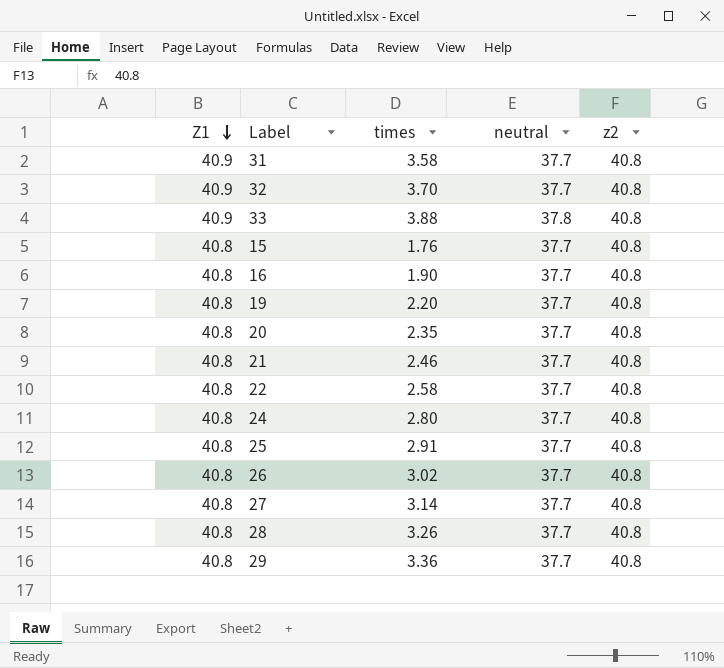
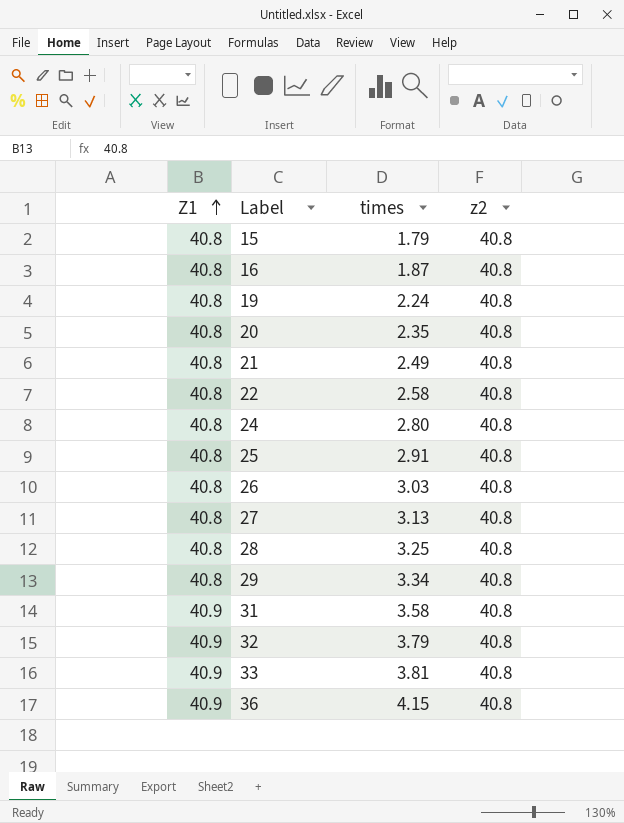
row order: Z1 descending -> Z1 ascending
column neutral | position: 4 -> none
15 | times: 1.76 -> 1.79
16 | times: 1.90 -> 1.87
19 | times: 2.20 -> 2.24
21 | times: 2.46 -> 2.49
26 | times: 3.02 -> 3.03
27 | times: 3.14 -> 3.13
28 | times: 3.26 -> 3.25
29 | times: 3.36 -> 3.34
32 | times: 3.70 -> 3.79
33 | times: 3.88 -> 3.81
row 36: none -> 40.9 | 4.15 | 40.8

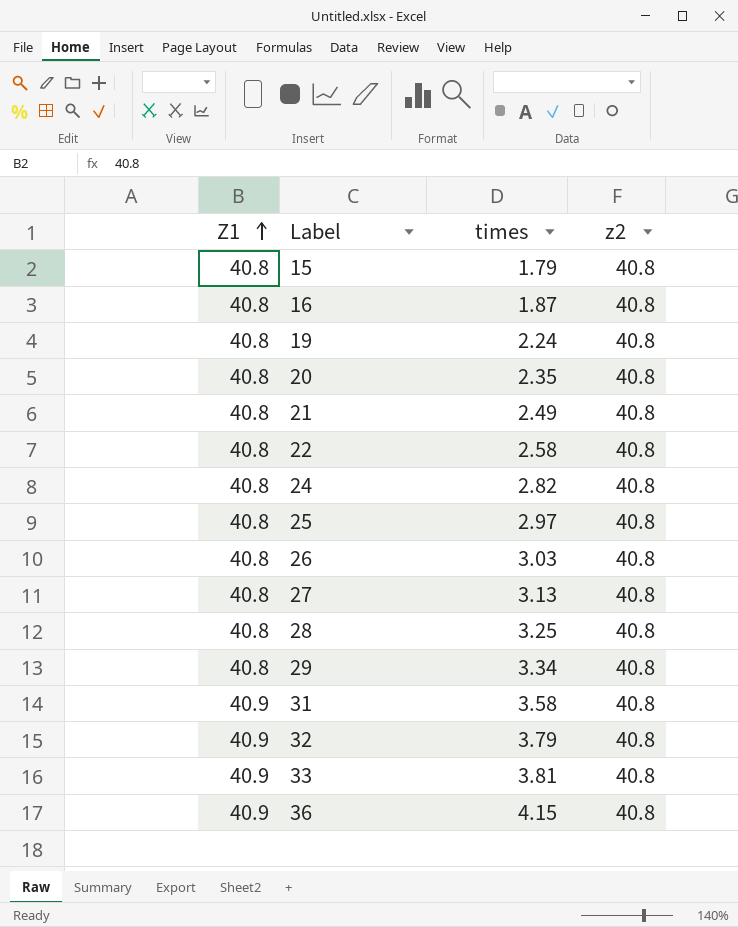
24 | times: 2.80 -> 2.82
25 | times: 2.91 -> 2.97

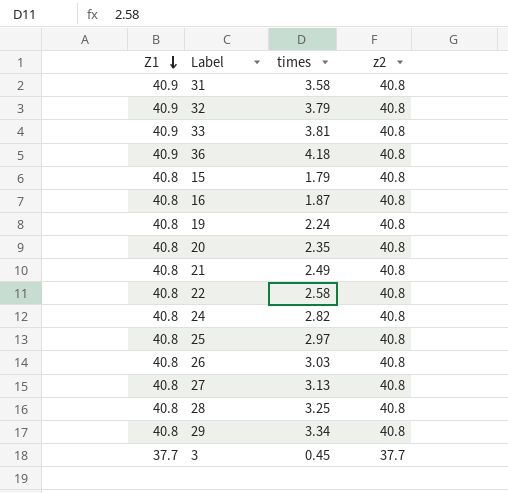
row order: Z1 ascending -> Z1 descending
36 | times: 4.15 -> 4.18
row 3: none -> 37.7 | 0.45 | 37.7

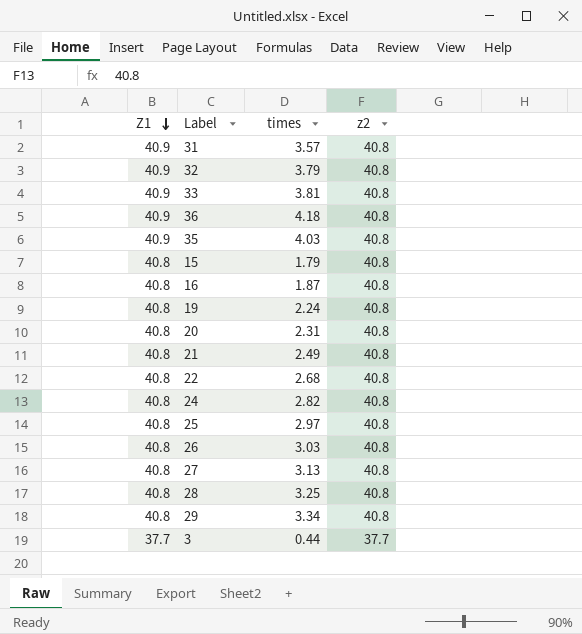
31 | times: 3.58 -> 3.57
row 35: none -> 40.9 | 4.03 | 40.8
20 | times: 2.35 -> 2.31
22 | times: 2.58 -> 2.68
3 | times: 0.45 -> 0.44

